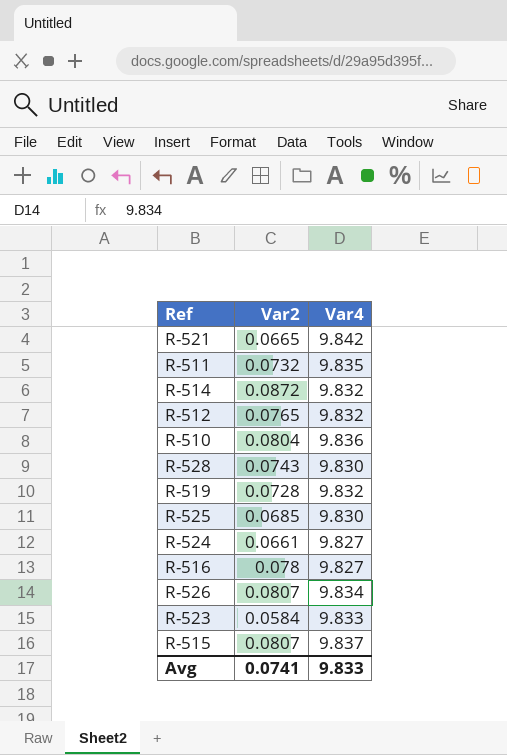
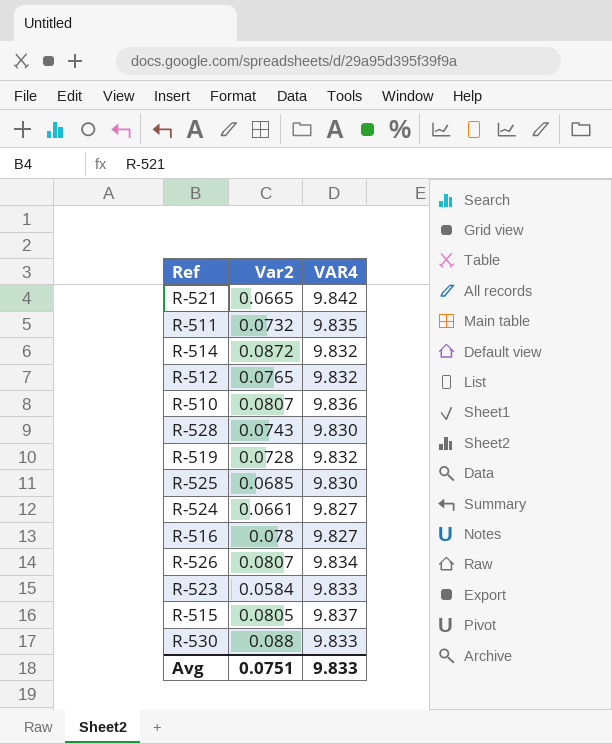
column name: Var4 -> VAR4
R-510 | Var2: 0.0804 -> 0.0807
R-515 | Var2: 0.0807 -> 0.0805
row R-530: none -> 0.088 | 9.833
Avg | Var2: 0.0741 -> 0.0751

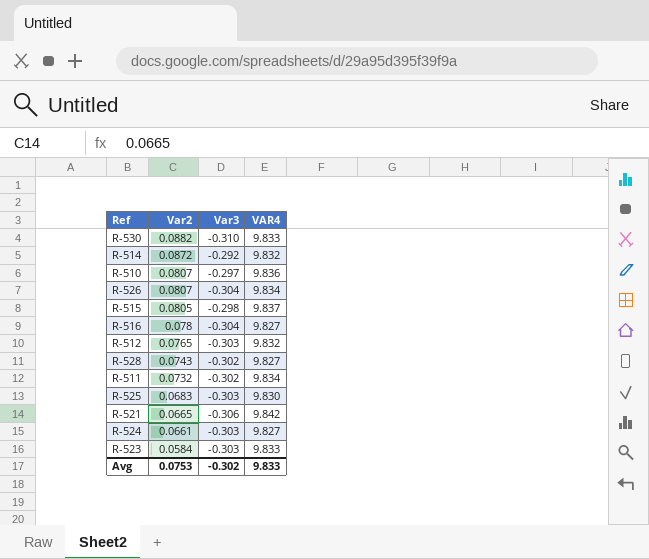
row order: none -> Var2 descending
column Var3 | position: none -> 3
row R-519: 0.0728 | 9.832 -> none
R-530 | Var2: 0.088 -> 0.0882
R-528 | VAR4: 9.830 -> 9.827
R-511 | VAR4: 9.835 -> 9.834
R-525 | Var2: 0.0685 -> 0.0683
Avg | Var2: 0.0751 -> 0.0753

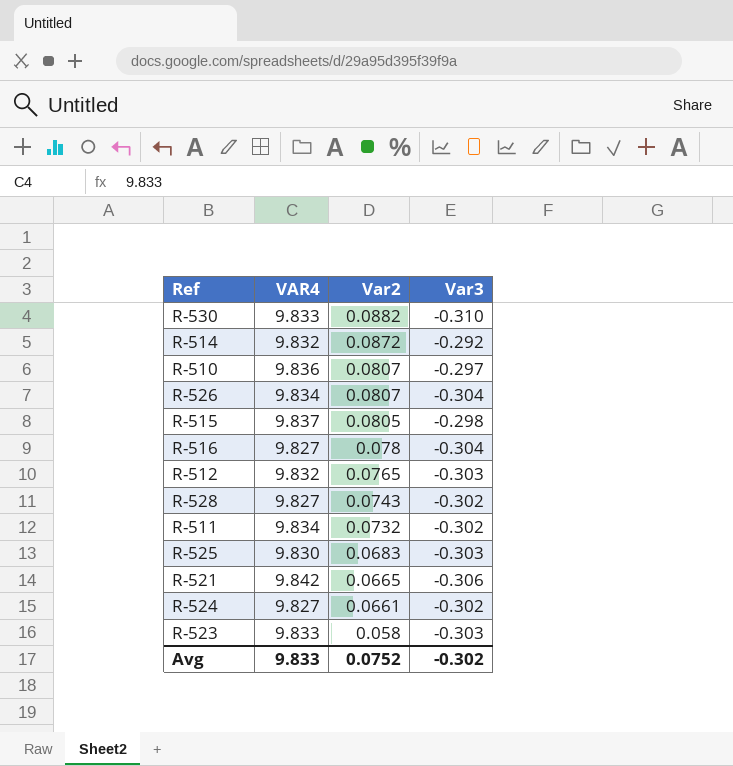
column VAR4 | position: 4 -> 2
R-524 | Var3: -0.303 -> -0.302
R-523 | Var2: 0.0584 -> 0.058
Avg | Var2: 0.0753 -> 0.0752

